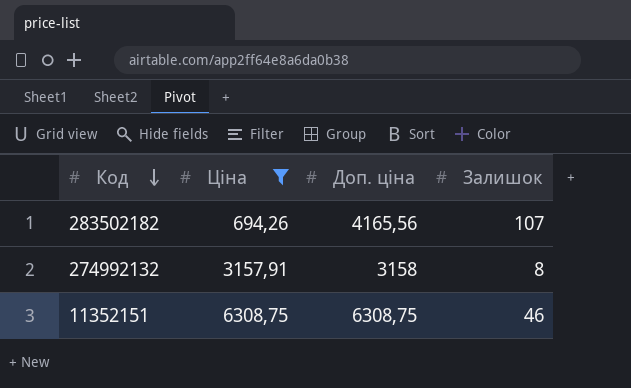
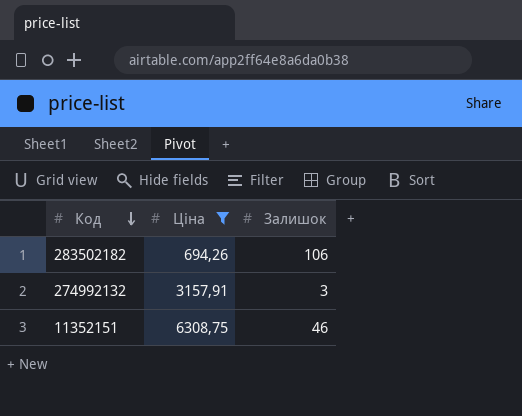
column Доп. ціна | position: 3 -> none
283502182 | Залишок: 107 -> 106
274992132 | Залишок: 8 -> 3

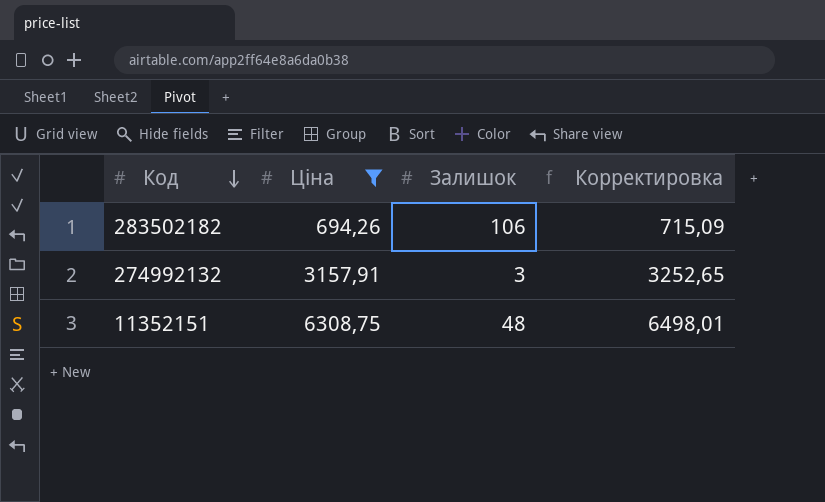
column Корректировка | formula: none -> [Ціна] * 1,03
11352151 | Залишок: 46 -> 48

